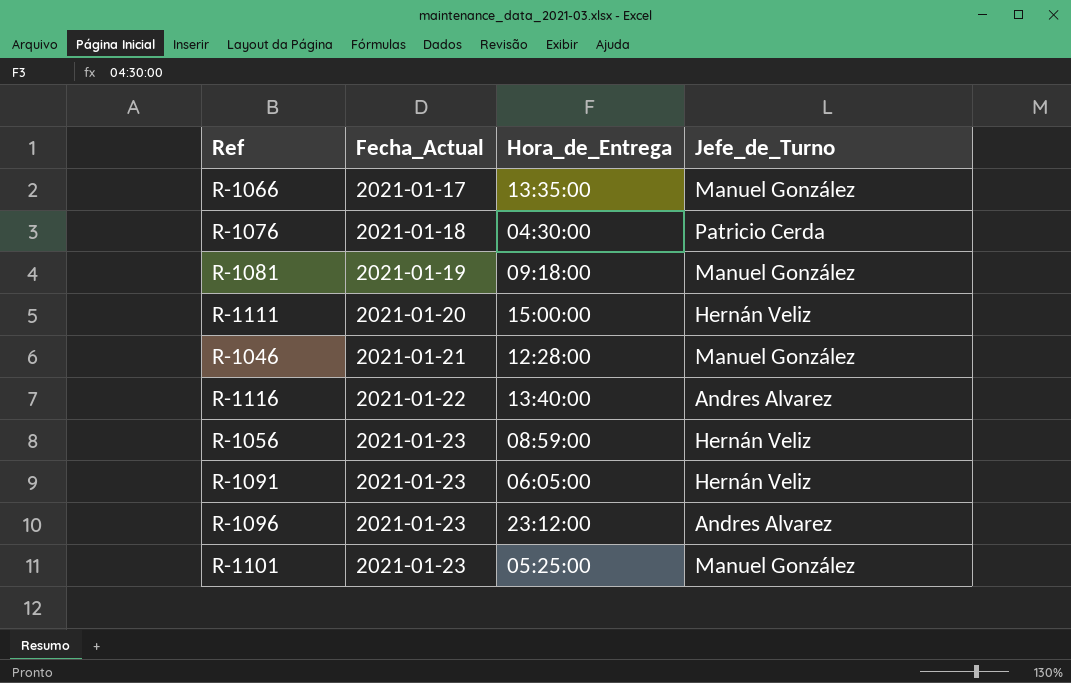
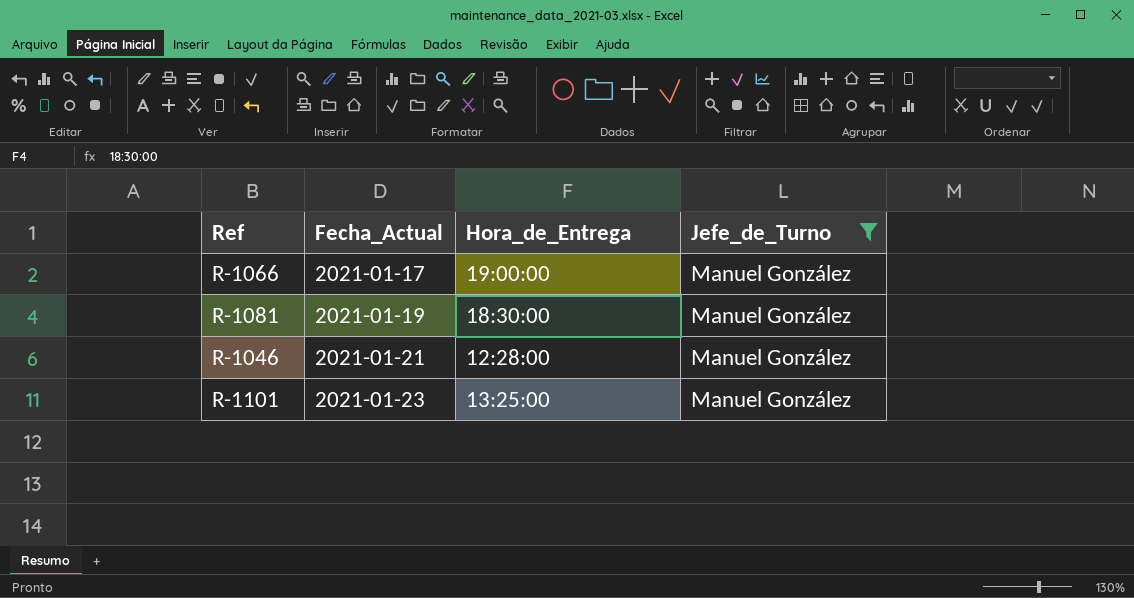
filter: none -> Jefe_de_Turno = Manuel González
R-1066 | Hora_de_Entrega: 13:35:00 -> 19:00:00
R-1081 | Hora_de_Entrega: 09:18:00 -> 18:30:00
R-1101 | Hora_de_Entrega: 05:25:00 -> 13:25:00

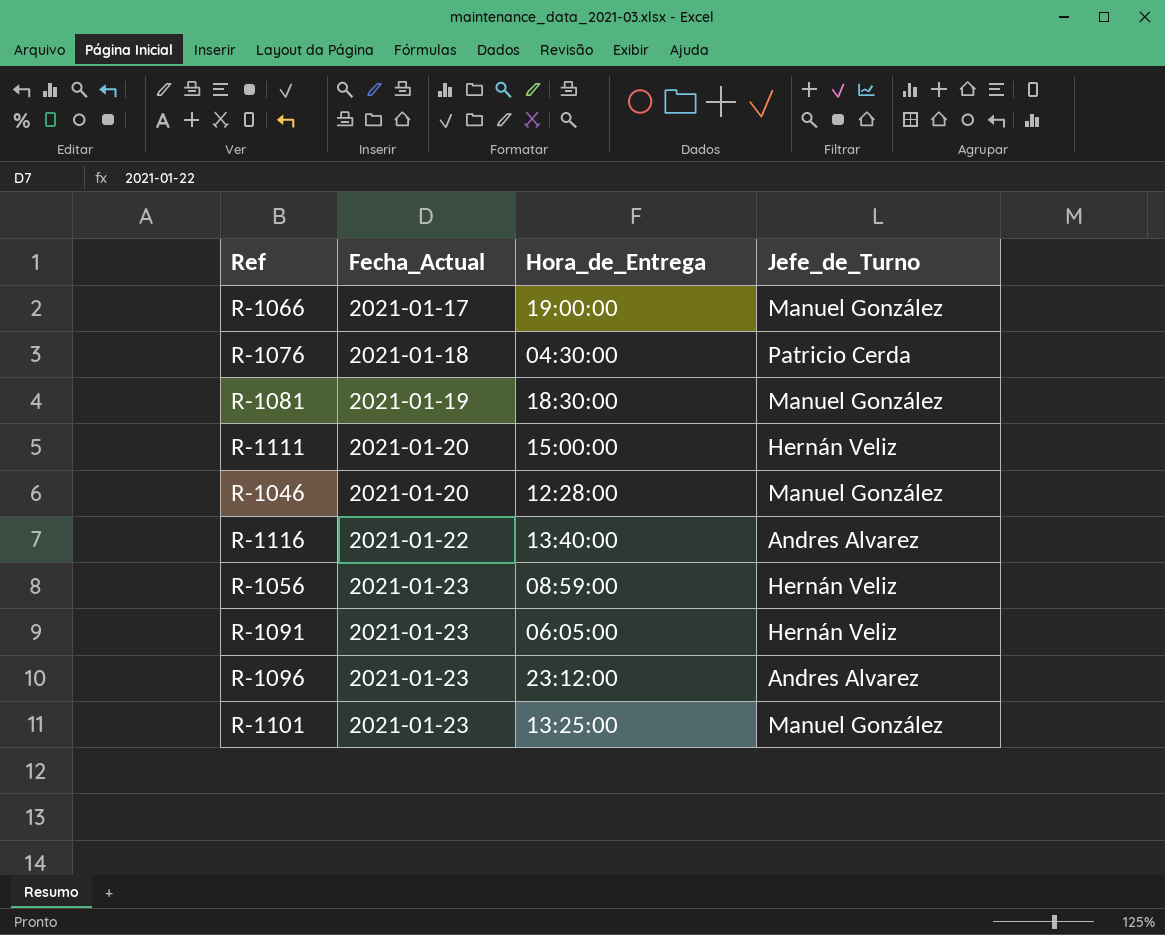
filter: Jefe_de_Turno = Manuel González -> none
R-1046 | Fecha_Actual: 2021-01-21 -> 2021-01-20

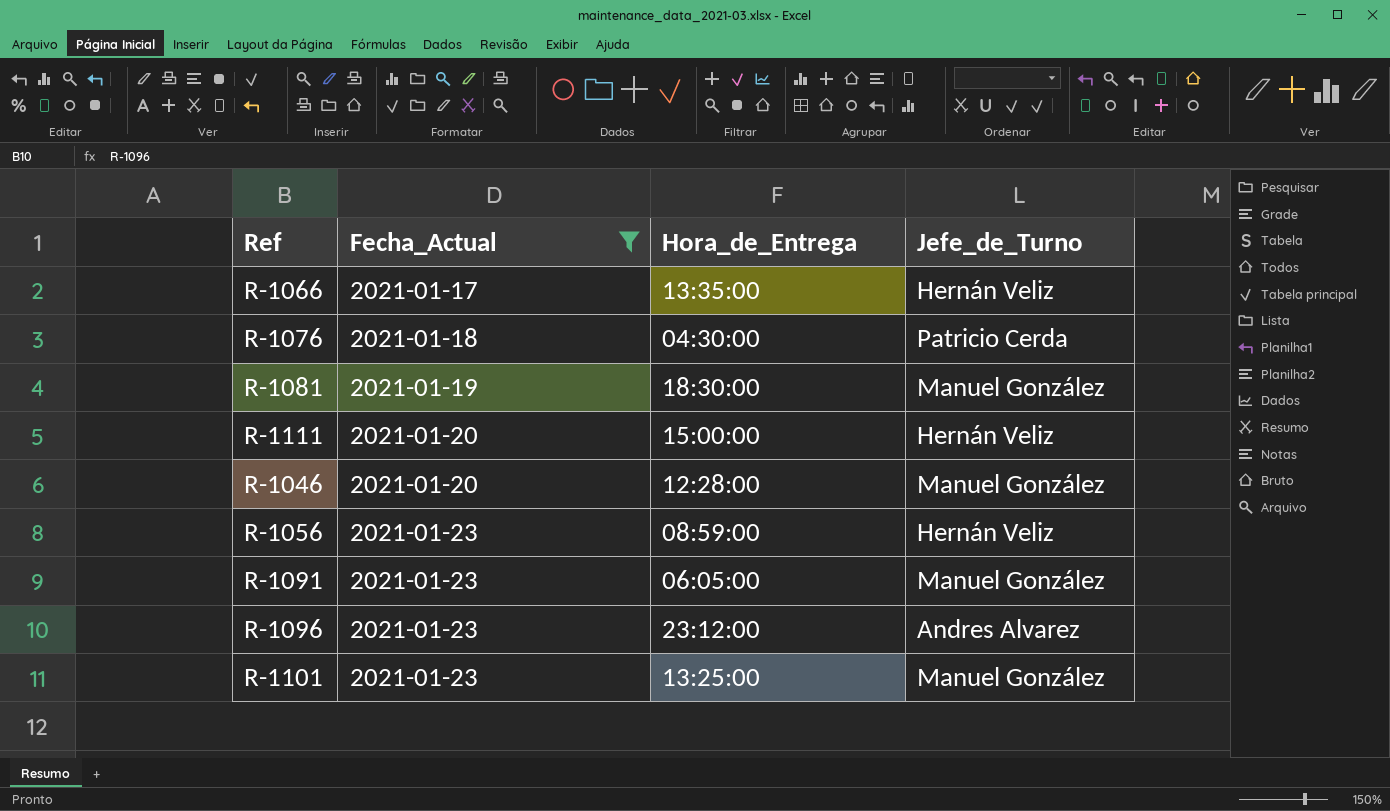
filter: none -> Fecha_Actual != 2021-01-22
R-1066 | Hora_de_Entrega: 19:00:00 -> 13:35:00
R-1066 | Jefe_de_Turno: Manuel González -> Hernán Veliz
R-1091 | Jefe_de_Turno: Hernán Veliz -> Manuel González

